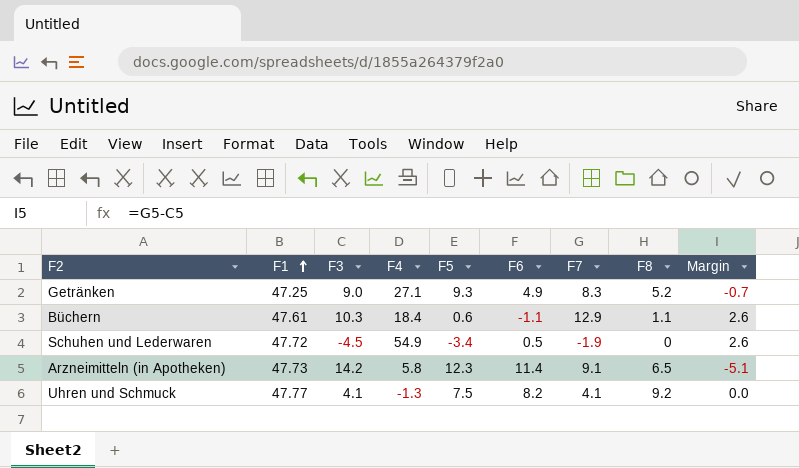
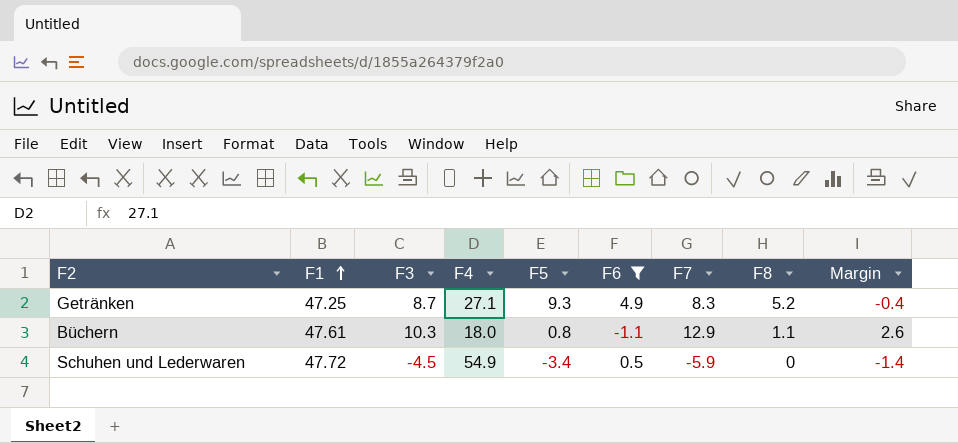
filter: none -> F6 <= 4.9
Getränken | F3: 9.0 -> 8.7
Getränken | Margin: -0.7 -> -0.4
Büchern | F4: 18.4 -> 18.0
Büchern | F5: 0.6 -> 0.8
Schuhen und Lederwaren | F7: -1.9 -> -5.9
Schuhen und Lederwaren | Margin: 2.6 -> -1.4

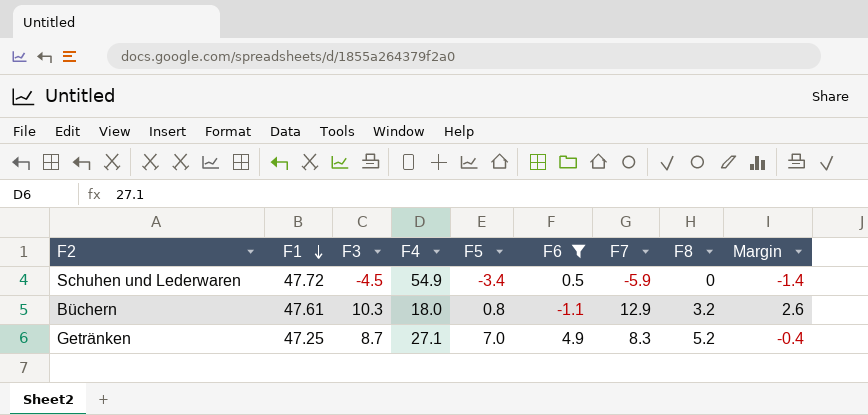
row order: F1 ascending -> F1 descending
Büchern | F8: 1.1 -> 3.2
Getränken | F5: 9.3 -> 7.0

